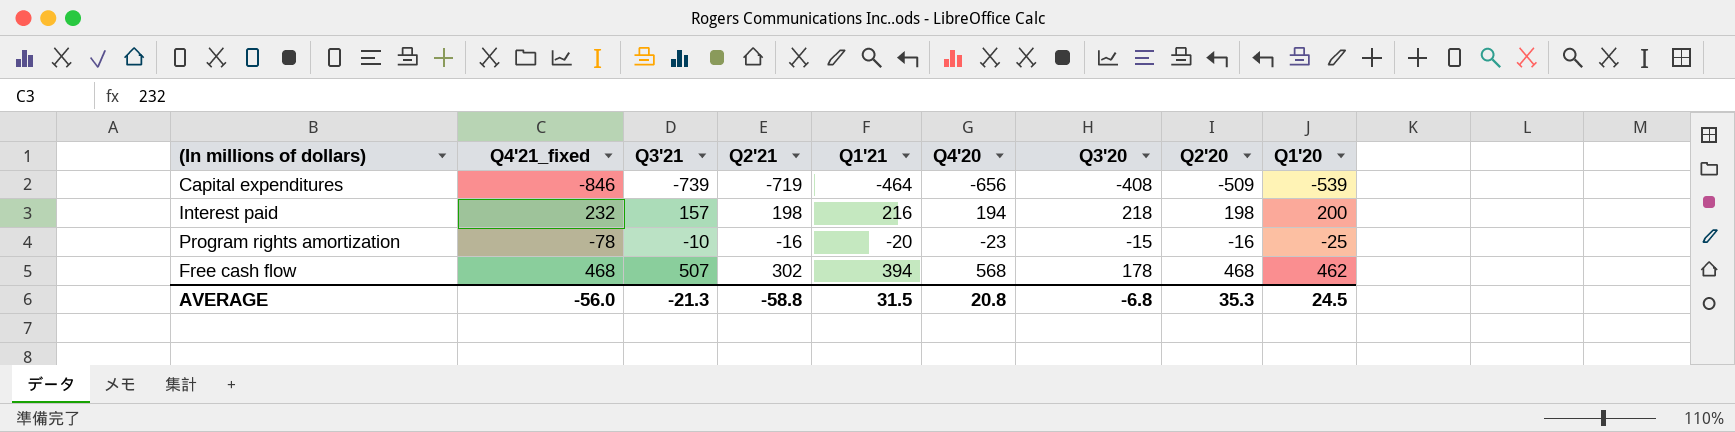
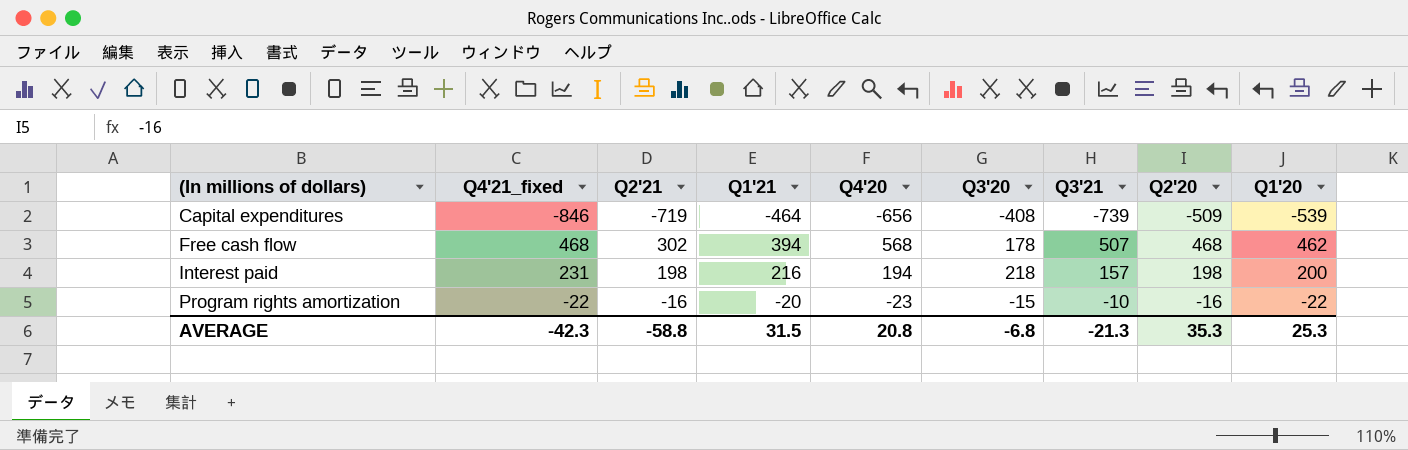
row order: none -> (In millions of dollars) ascending
column Q3'21 | position: 3 -> 7
Interest paid | Q4'21_fixed: 232 -> 231
Program rights amortization | Q4'21_fixed: -78 -> -22
Program rights amortization | Q1'20: -25 -> -22
AVERAGE | Q4'21_fixed: -56.0 -> -42.3
AVERAGE | Q1'20: 24.5 -> 25.3

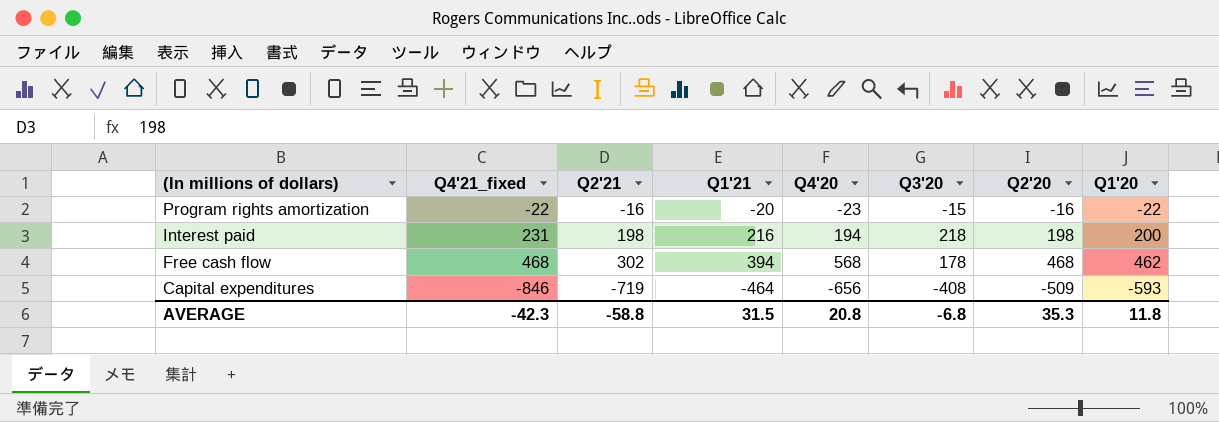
row order: (In millions of dollars) ascending -> (In millions of dollars) descending
column Q3'21 | position: 7 -> none
Capital expenditures | Q1'20: -539 -> -593
AVERAGE | Q1'20: 25.3 -> 11.8

